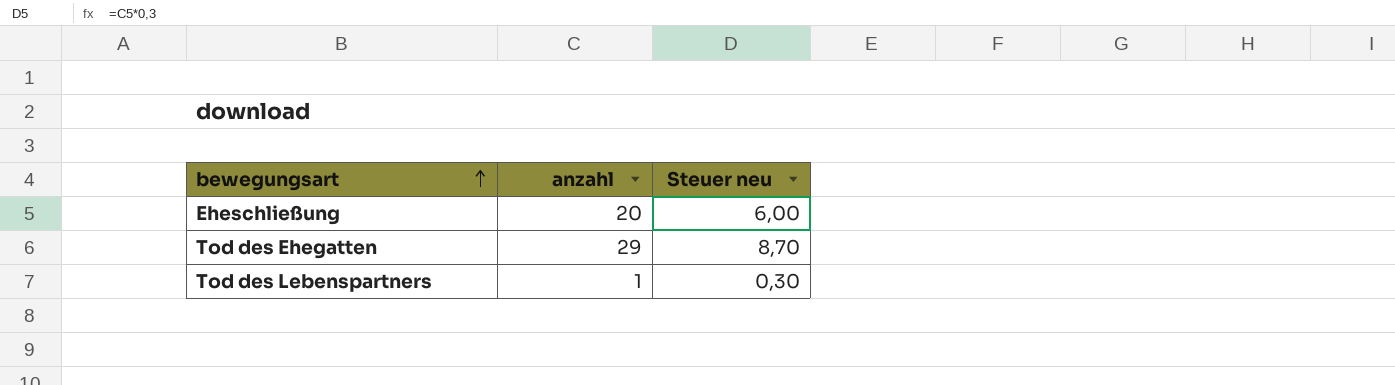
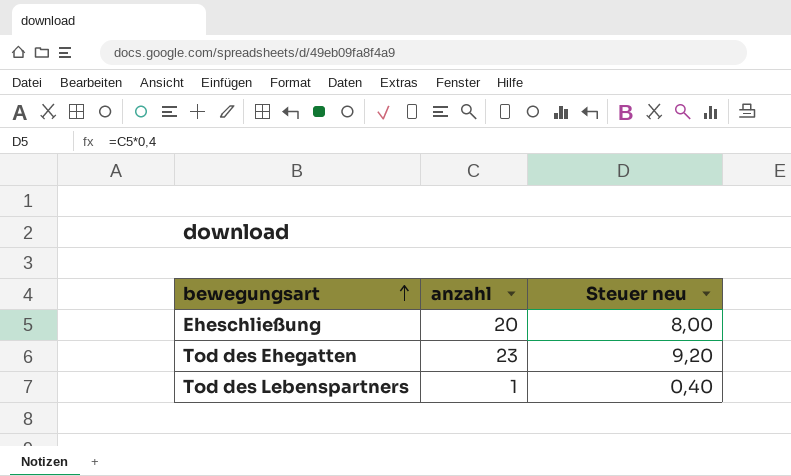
column Steuer neu | formula: [anzahl] * 0,3 -> [anzahl] * 0,4
Tod des Ehegatten | anzahl: 29 -> 23

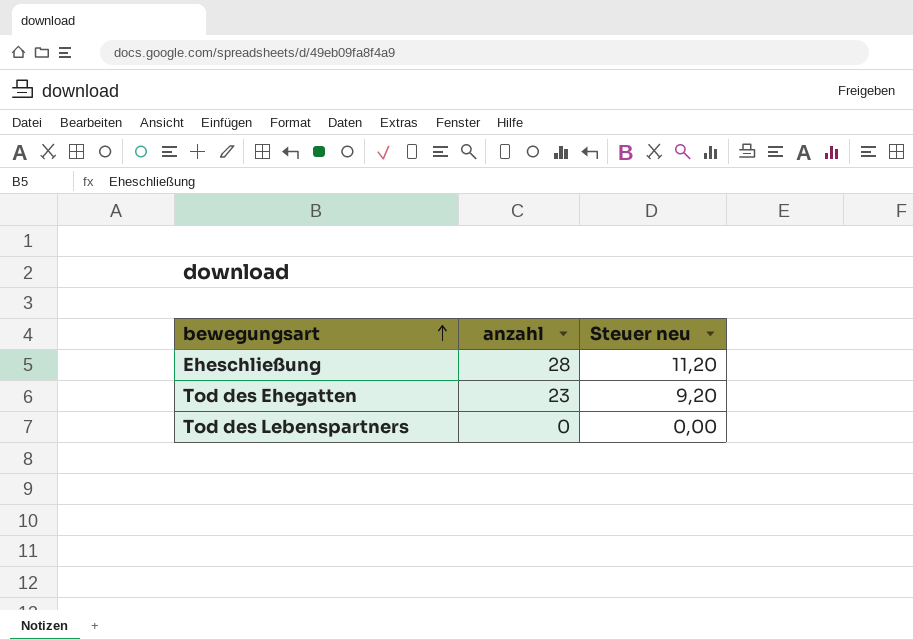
Eheschließung | anzahl: 20 -> 28
Eheschließung | Steuer neu: 8,00 -> 11,20
Tod des Lebenspartners | anzahl: 1 -> 0
Tod des Lebenspartners | Steuer neu: 0,40 -> 0,00

